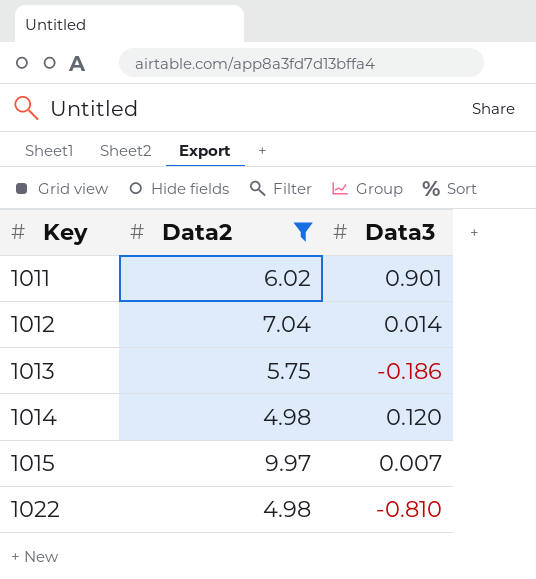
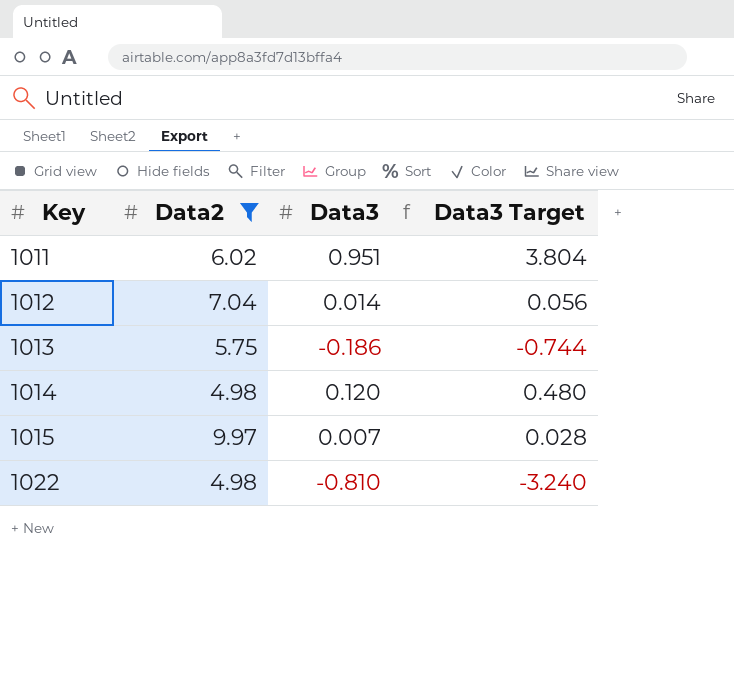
column Data3 Target | formula: none -> [Data3] * 4
1011 | Data3: 0.901 -> 0.951

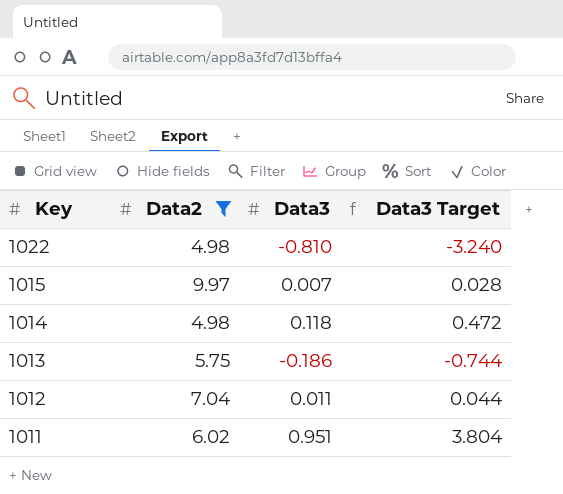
row order: Key ascending -> Key descending
1014 | Data3: 0.120 -> 0.118
1014 | Data3 Target: 0.480 -> 0.472
1012 | Data3: 0.014 -> 0.011
1012 | Data3 Target: 0.056 -> 0.044

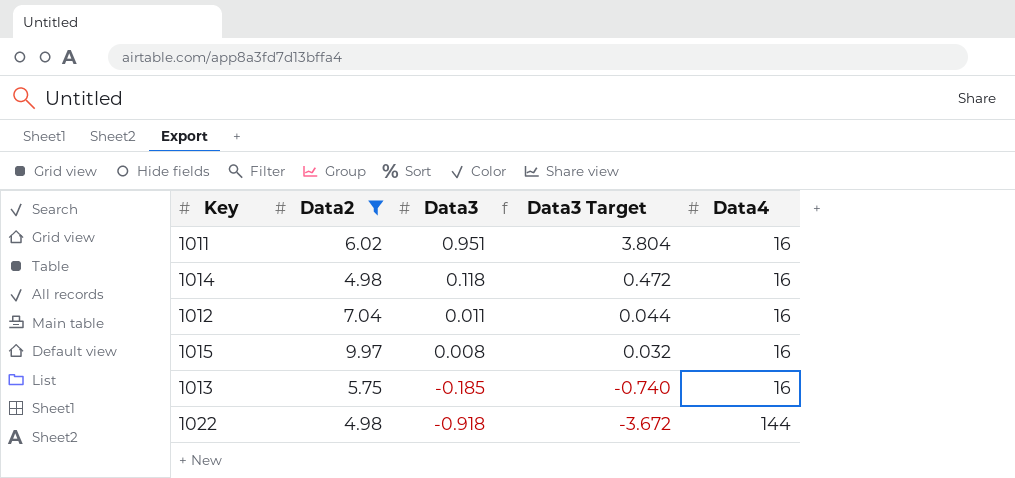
row order: Key descending -> Data3 descending
column Data4 | position: none -> 5
1015 | Data3: 0.007 -> 0.008
1015 | Data3 Target: 0.028 -> 0.032
1013 | Data3: -0.186 -> -0.185
1013 | Data3 Target: -0.744 -> -0.740
1022 | Data3: -0.810 -> -0.918
1022 | Data3 Target: -3.240 -> -3.672

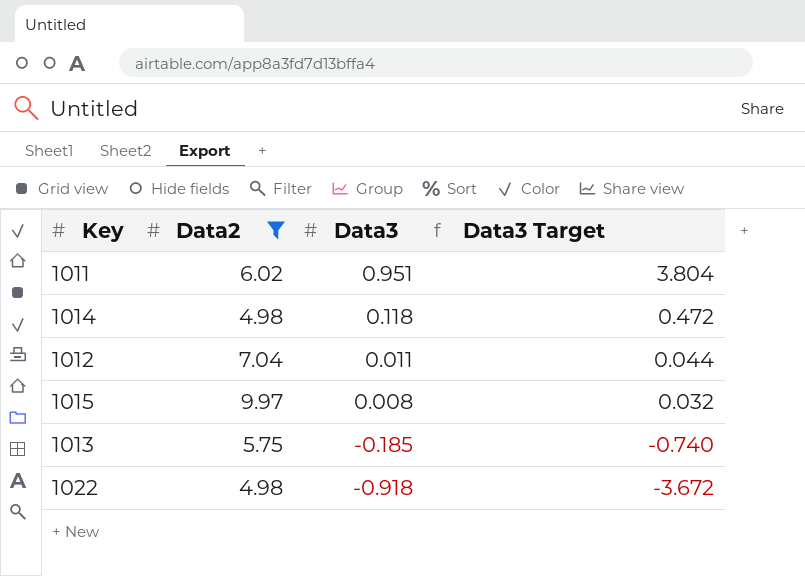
column Data4 | position: 5 -> none

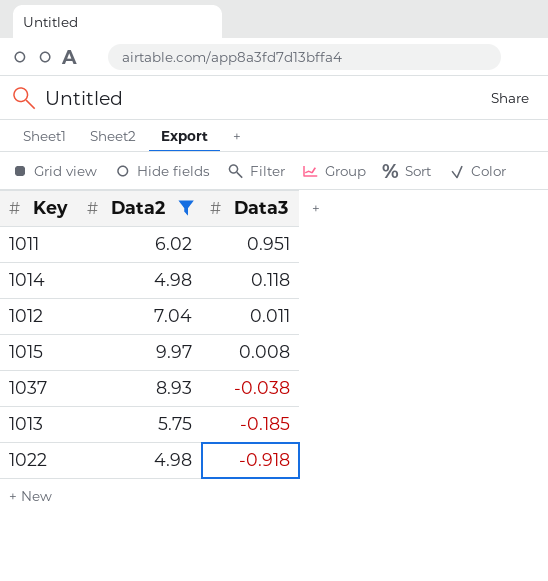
column Data3 Target | formula: [Data3] * 4 -> none
row 1037: none -> 8.93 | -0.038

